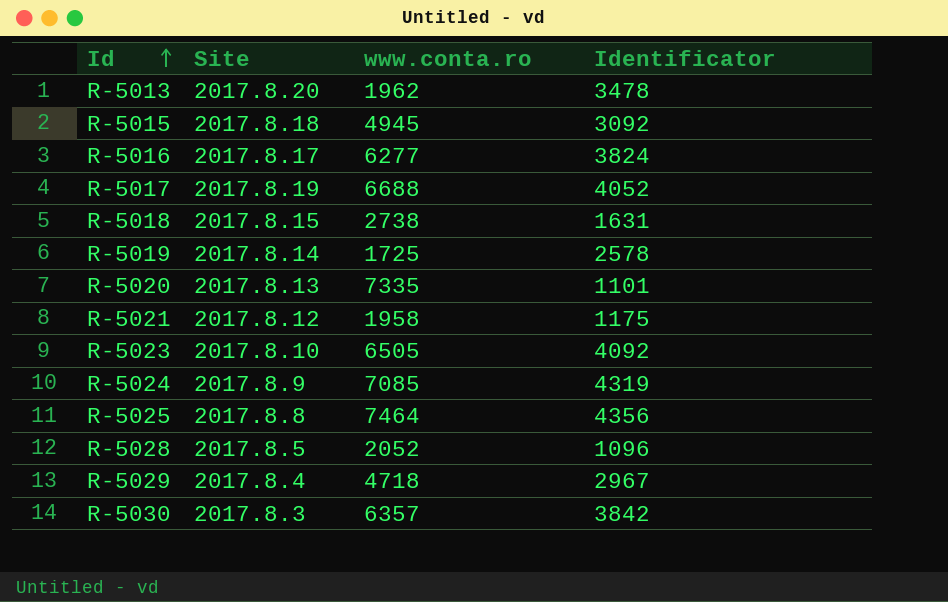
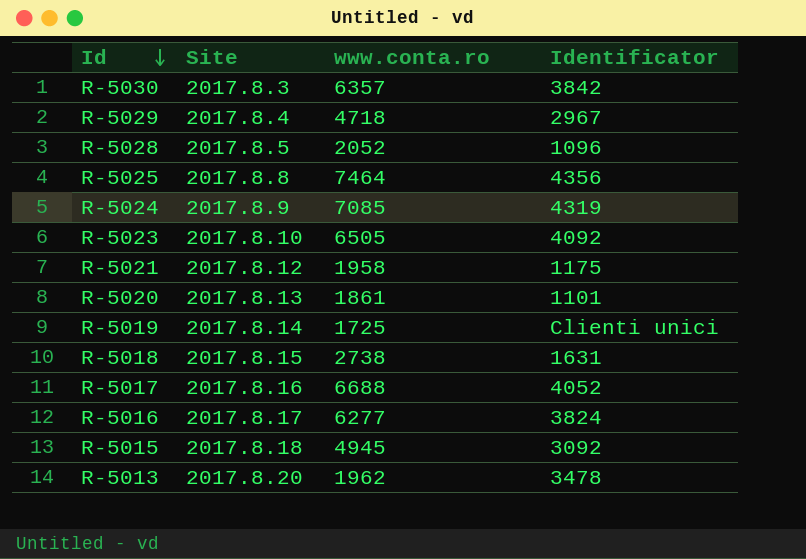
row order: Id ascending -> Id descending
R-5020 | www.conta.ro: 7335 -> 1861
R-5019 | Identificator: 2578 -> Clienti unici
R-5017 | Site: 2017.8.19 -> 2017.8.16

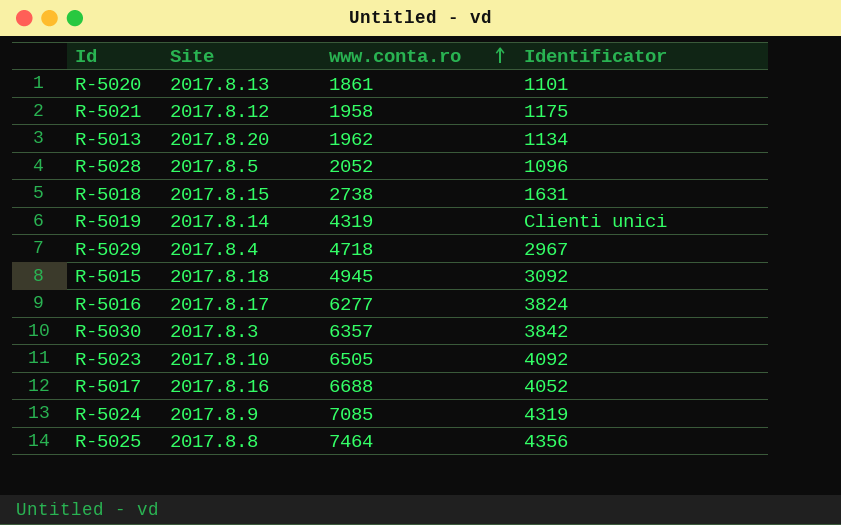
row order: Id descending -> www.conta.ro ascending
R-5013 | Identificator: 3478 -> 1134
R-5019 | www.conta.ro: 1725 -> 4319

